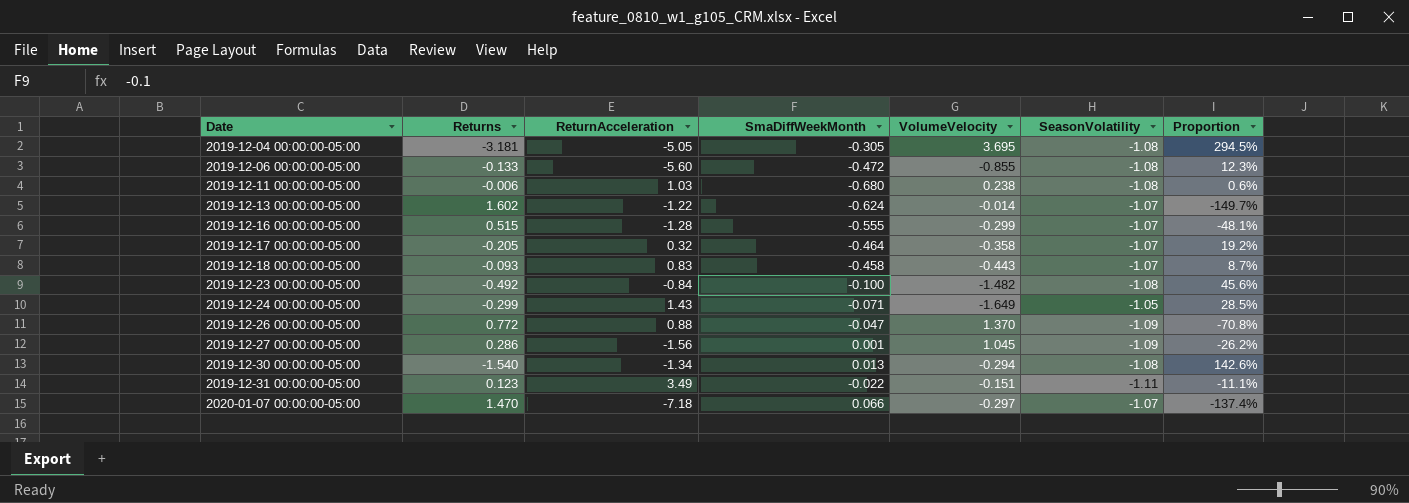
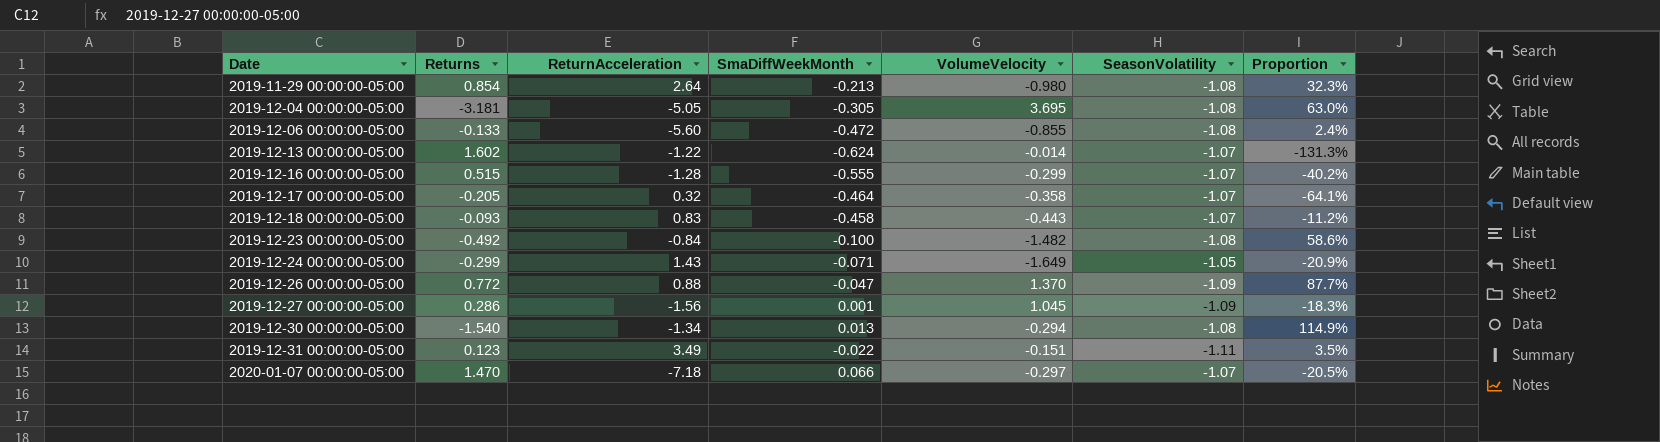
column Proportion | formula: [Returns] / [SeasonVolatility] -> [Returns] / [ReturnAcceleration]
row 2019-12-11 00:00:00-05:00: -0.006 | 1.03 | -0.680 | 0.238 | -1.08 | 0.6% -> none
row 2019-11-29 00:00:00-05:00: none -> 0.854 | 2.64 | -0.213 | -0.980 | -1.08 | 32.3%

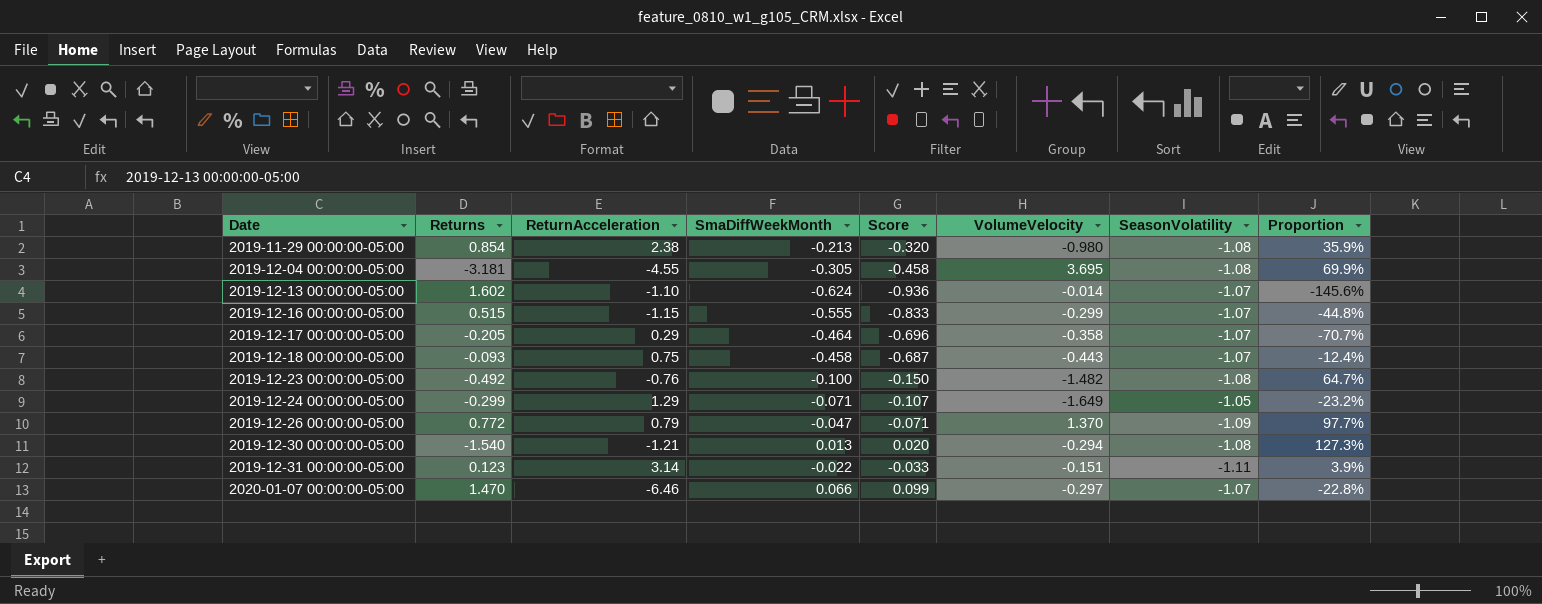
column Score | formula: none -> [SmaDiffWeekMonth] * 1.5
row 2019-12-06 00:00:00-05:00: -0.133 | -5.60 | -0.472 | -0.855 | -1.08 | 2.4% -> none
row 2019-12-27 00:00:00-05:00: 0.286 | -1.56 | 0.001 | 1.045 | -1.09 | -18.3% -> none
2019-11-29 00:00:00-05:00 | ReturnAcceleration: 2.64 -> 2.38
2019-11-29 00:00:00-05:00 | Proportion: 32.3% -> 35.9%
2019-12-04 00:00:00-05:00 | ReturnAcceleration: -5.05 -> -4.55
2019-12-04 00:00:00-05:00 | Proportion: 63.0% -> 69.9%
2019-12-13 00:00:00-05:00 | ReturnAcceleration: -1.22 -> -1.10
2019-12-13 00:00:00-05:00 | Proportion: -131.3% -> -145.6%
2019-12-16 00:00:00-05:00 | ReturnAcceleration: -1.28 -> -1.15
2019-12-16 00:00:00-05:00 | Proportion: -40.2% -> -44.8%
2019-12-17 00:00:00-05:00 | ReturnAcceleration: 0.32 -> 0.29
2019-12-17 00:00:00-05:00 | Proportion: -64.1% -> -70.7%
2019-12-18 00:00:00-05:00 | ReturnAcceleration: 0.83 -> 0.75
2019-12-18 00:00:00-05:00 | Proportion: -11.2% -> -12.4%
2019-12-23 00:00:00-05:00 | ReturnAcceleration: -0.84 -> -0.76
2019-12-23 00:00:00-05:00 | Proportion: 58.6% -> 64.7%
2019-12-24 00:00:00-05:00 | ReturnAcceleration: 1.43 -> 1.29
2019-12-24 00:00:00-05:00 | Proportion: -20.9% -> -23.2%
2019-12-26 00:00:00-05:00 | ReturnAcceleration: 0.88 -> 0.79
2019-12-26 00:00:00-05:00 | Proportion: 87.7% -> 97.7%
2019-12-30 00:00:00-05:00 | ReturnAcceleration: -1.34 -> -1.21
2019-12-30 00:00:00-05:00 | Proportion: 114.9% -> 127.3%
2019-12-31 00:00:00-05:00 | ReturnAcceleration: 3.49 -> 3.14
2019-12-31 00:00:00-05:00 | Proportion: 3.5% -> 3.9%
2020-01-07 00:00:00-05:00 | ReturnAcceleration: -7.18 -> -6.46
2020-01-07 00:00:00-05:00 | Proportion: -20.5% -> -22.8%

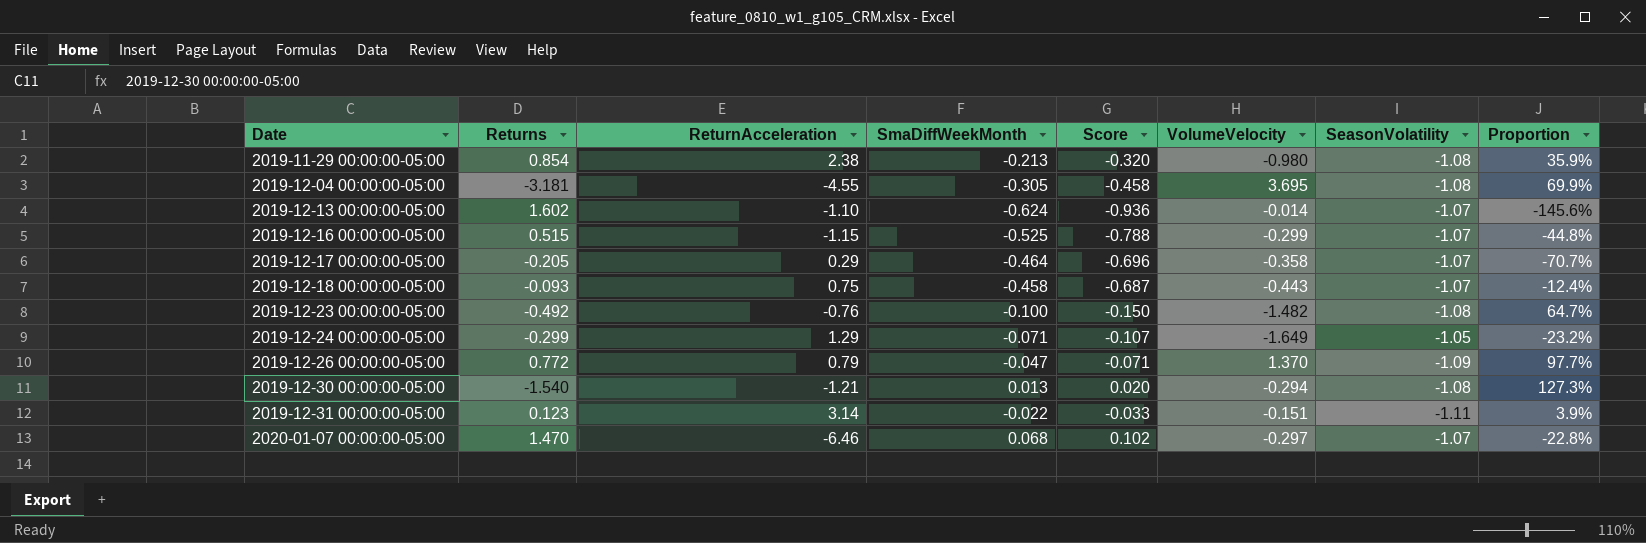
2019-12-16 00:00:00-05:00 | SmaDiffWeekMonth: -0.555 -> -0.525
2019-12-16 00:00:00-05:00 | Score: -0.833 -> -0.788
2020-01-07 00:00:00-05:00 | SmaDiffWeekMonth: 0.066 -> 0.068
2020-01-07 00:00:00-05:00 | Score: 0.099 -> 0.102

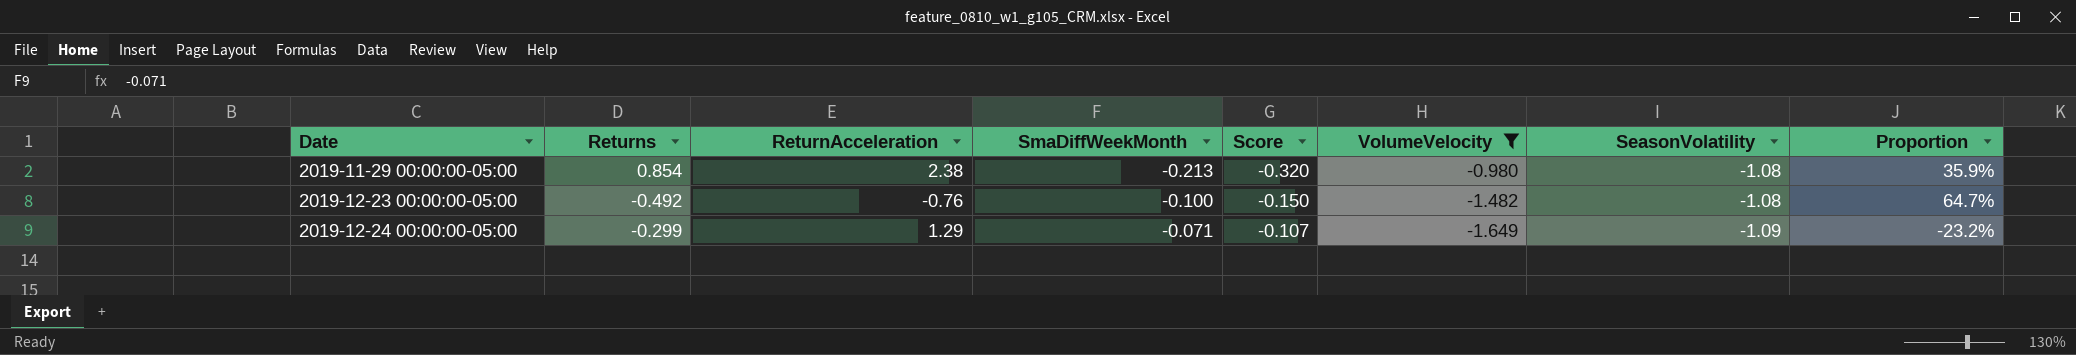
filter: none -> VolumeVelocity <= -0.980
2019-12-24 00:00:00-05:00 | SeasonVolatility: -1.05 -> -1.09

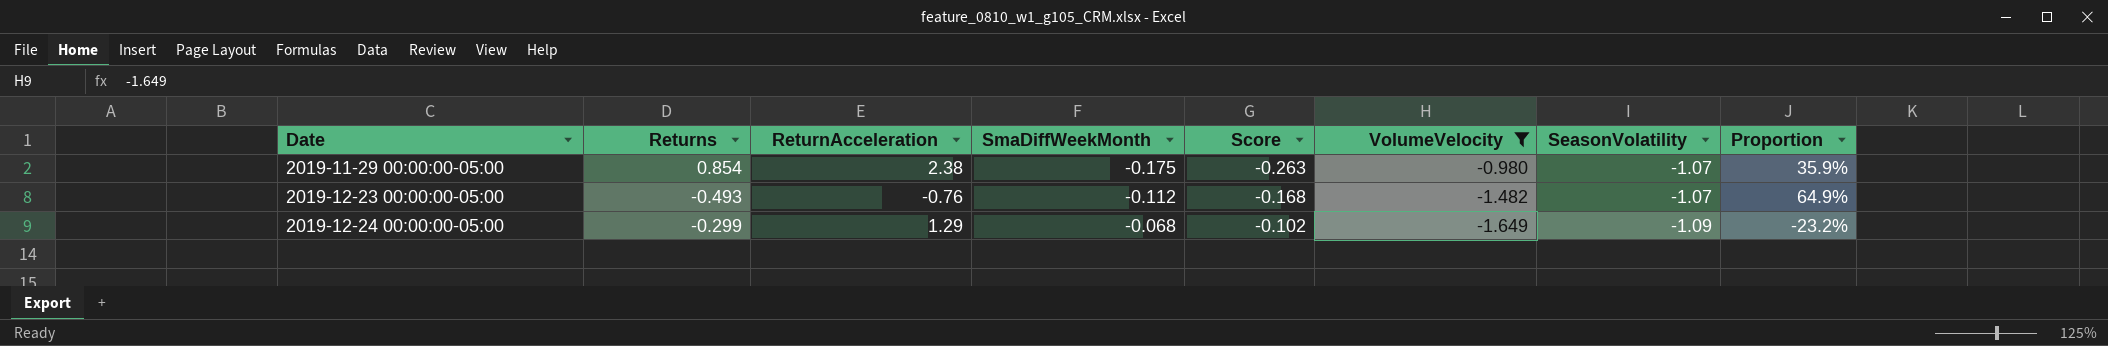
2019-11-29 00:00:00-05:00 | SmaDiffWeekMonth: -0.213 -> -0.175
2019-11-29 00:00:00-05:00 | Score: -0.320 -> -0.263
2019-11-29 00:00:00-05:00 | SeasonVolatility: -1.08 -> -1.07
2019-12-23 00:00:00-05:00 | Returns: -0.492 -> -0.493
2019-12-23 00:00:00-05:00 | SmaDiffWeekMonth: -0.100 -> -0.112
2019-12-23 00:00:00-05:00 | Score: -0.150 -> -0.168
2019-12-23 00:00:00-05:00 | SeasonVolatility: -1.08 -> -1.07
2019-12-23 00:00:00-05:00 | Proportion: 64.7% -> 64.9%
2019-12-24 00:00:00-05:00 | SmaDiffWeekMonth: -0.071 -> -0.068
2019-12-24 00:00:00-05:00 | Score: -0.107 -> -0.102

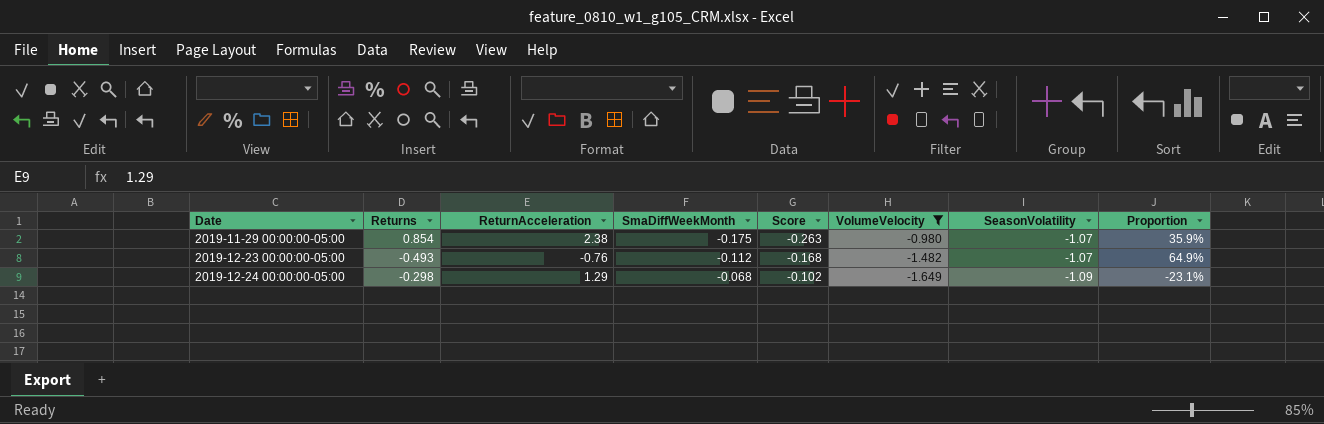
2019-12-24 00:00:00-05:00 | Returns: -0.299 -> -0.298
2019-12-24 00:00:00-05:00 | Proportion: -23.2% -> -23.1%

